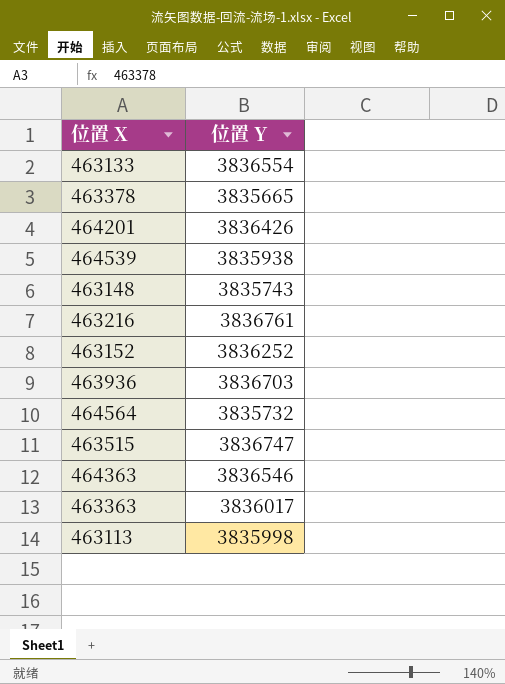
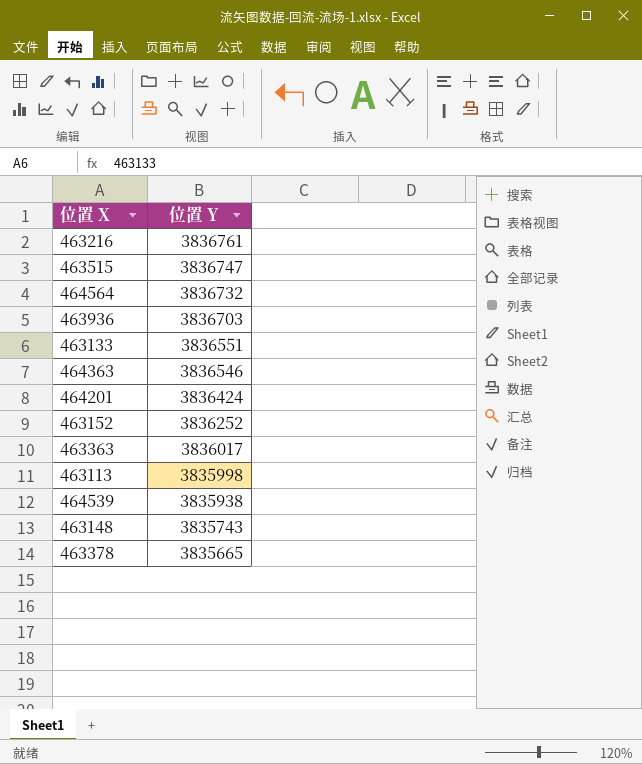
row order: none -> 位置 Y descending
464564 | 位置 Y: 3835732 -> 3836732
463133 | 位置 Y: 3836554 -> 3836551
464201 | 位置 Y: 3836426 -> 3836424

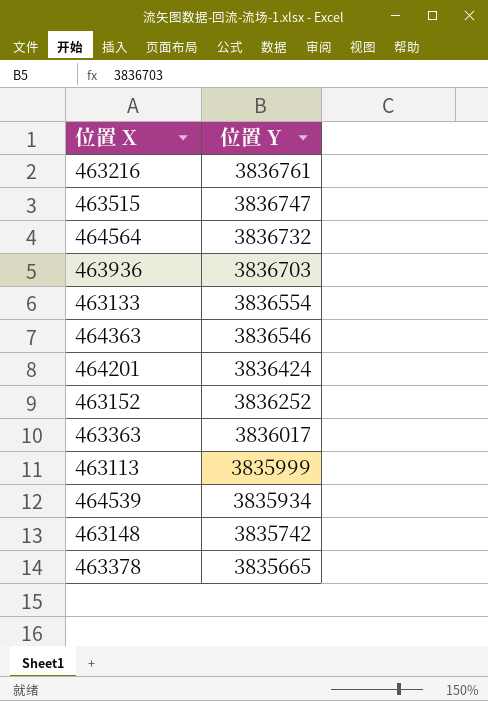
463133 | 位置 Y: 3836551 -> 3836554
463113 | 位置 Y: 3835998 -> 3835999
464539 | 位置 Y: 3835938 -> 3835934
463148 | 位置 Y: 3835743 -> 3835742

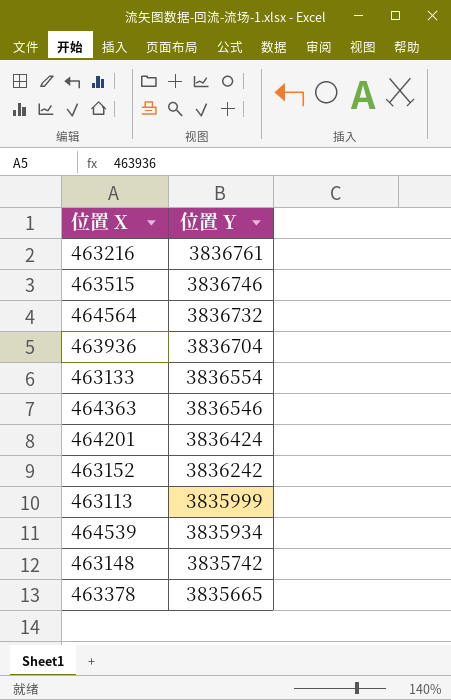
row 463363: 3836017 -> none
463515 | 位置 Y: 3836747 -> 3836746
463936 | 位置 Y: 3836703 -> 3836704
463152 | 位置 Y: 3836252 -> 3836242

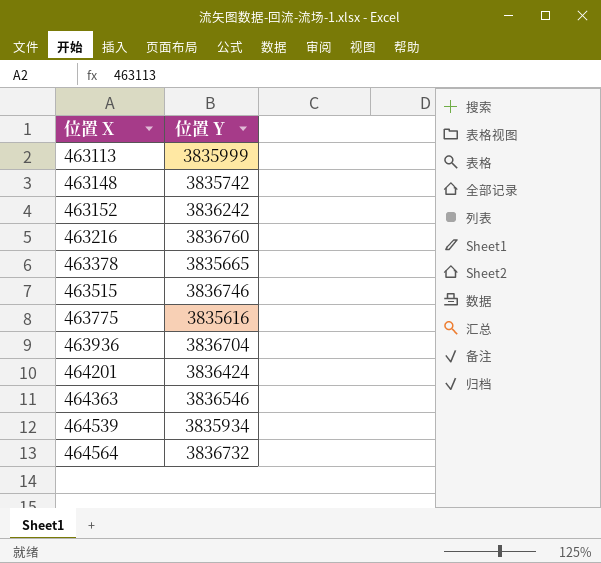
row order: 位置 Y descending -> 位置 X ascending
row 463133: 3836554 -> none
463216 | 位置 Y: 3836761 -> 3836760
row 463775: none -> 3835616

